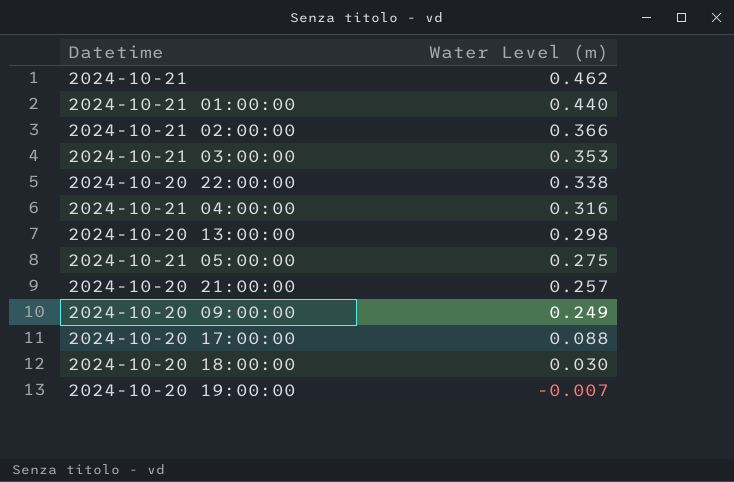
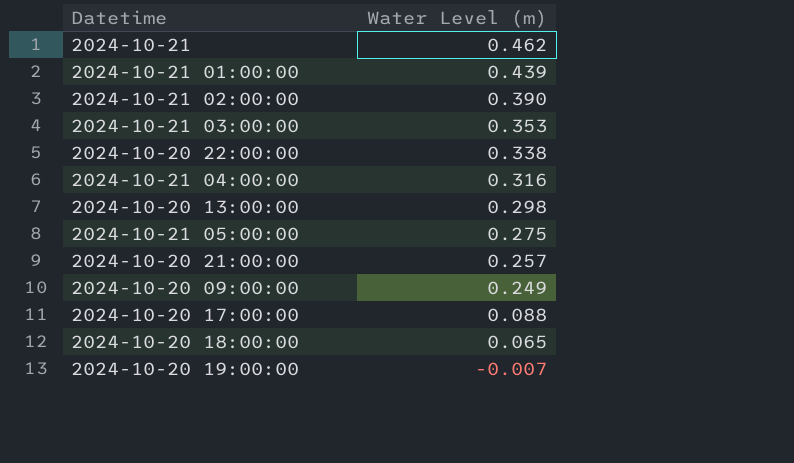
2024-10-21 01:00:00 | Water Level (m): 0.440 -> 0.439
2024-10-21 02:00:00 | Water Level (m): 0.366 -> 0.390
2024-10-20 18:00:00 | Water Level (m): 0.030 -> 0.065

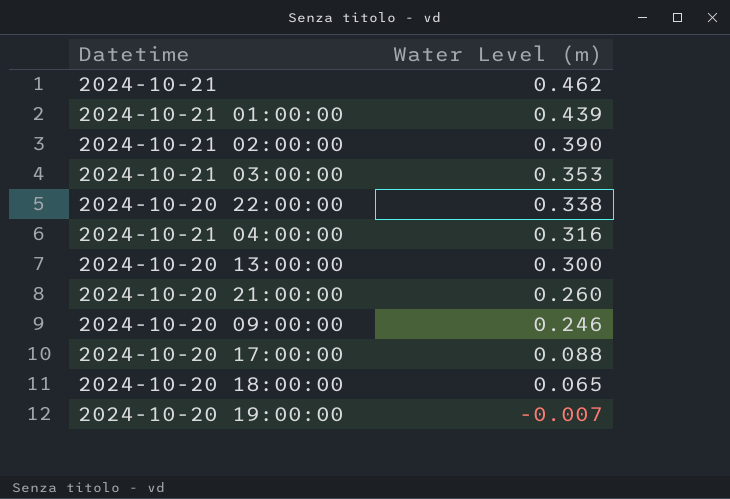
row 2024-10-21 05:00:00: 0.275 -> none
2024-10-20 13:00:00 | Water Level (m): 0.298 -> 0.300
2024-10-20 21:00:00 | Water Level (m): 0.257 -> 0.260
2024-10-20 09:00:00 | Water Level (m): 0.249 -> 0.246

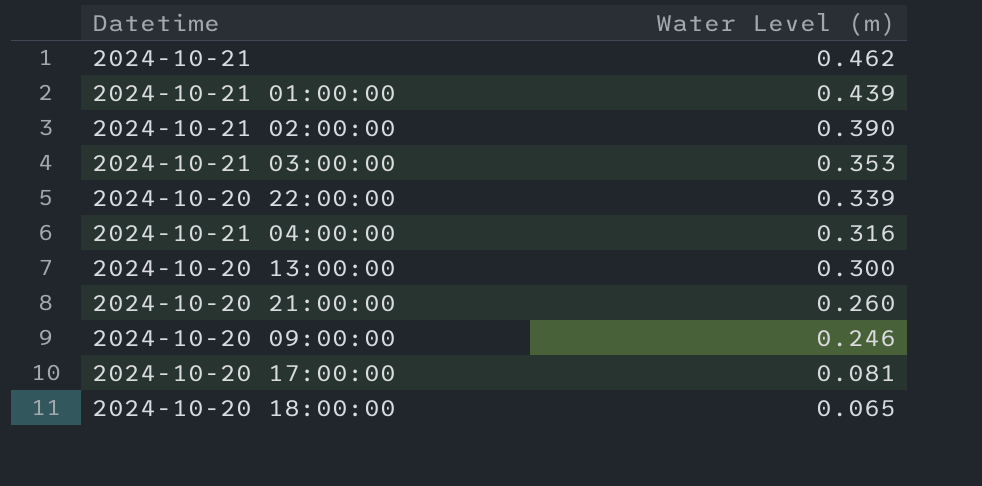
row 2024-10-20 19:00:00: -0.007 -> none
2024-10-20 22:00:00 | Water Level (m): 0.338 -> 0.339
2024-10-20 17:00:00 | Water Level (m): 0.088 -> 0.081

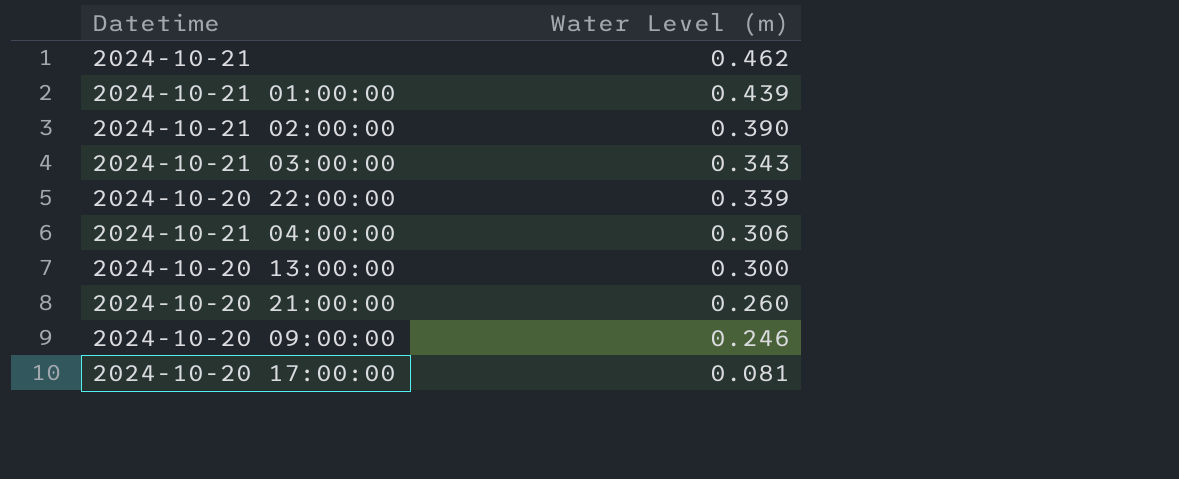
row 2024-10-20 18:00:00: 0.065 -> none
2024-10-21 03:00:00 | Water Level (m): 0.353 -> 0.343
2024-10-21 04:00:00 | Water Level (m): 0.316 -> 0.306

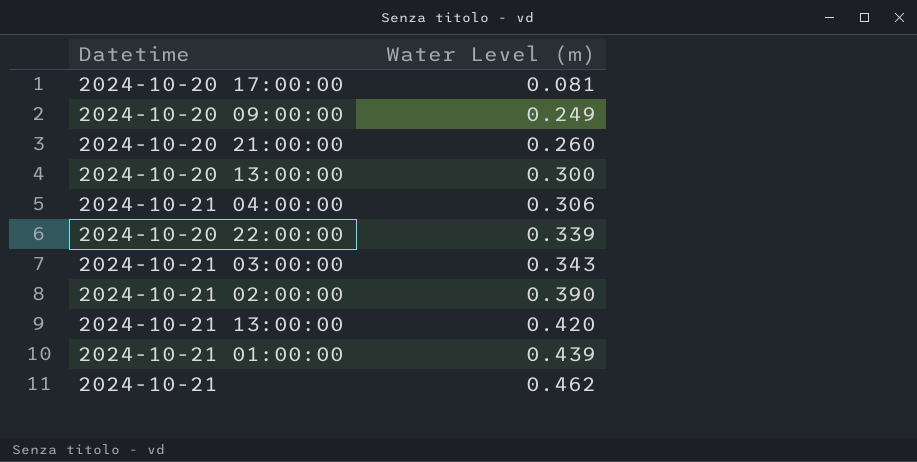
row order: Water Level (m) descending -> Water Level (m) ascending
2024-10-20 09:00:00 | Water Level (m): 0.246 -> 0.249
row 2024-10-21 13:00:00: none -> 0.420

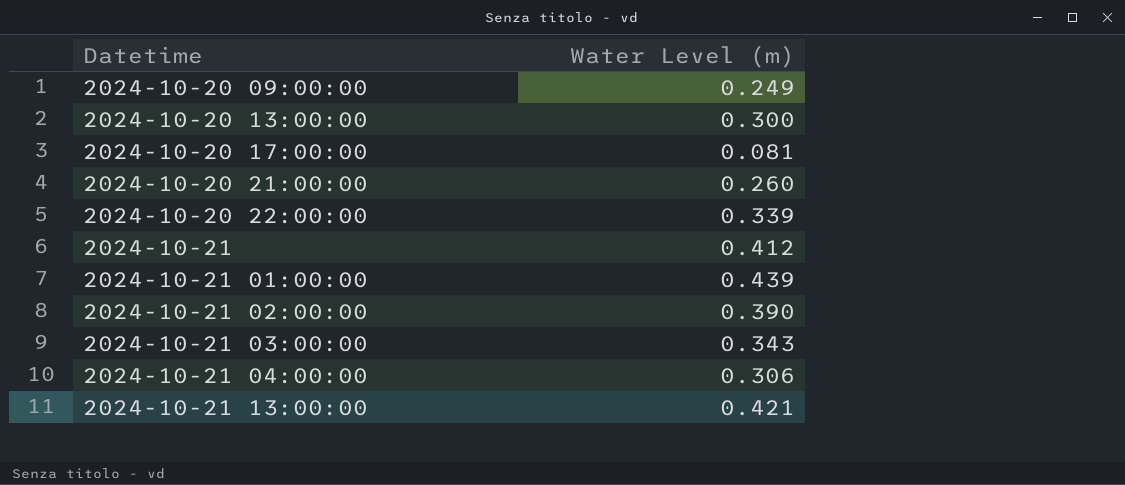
row order: Water Level (m) ascending -> Datetime ascending
2024-10-21 | Water Level (m): 0.462 -> 0.412
2024-10-21 13:00:00 | Water Level (m): 0.420 -> 0.421

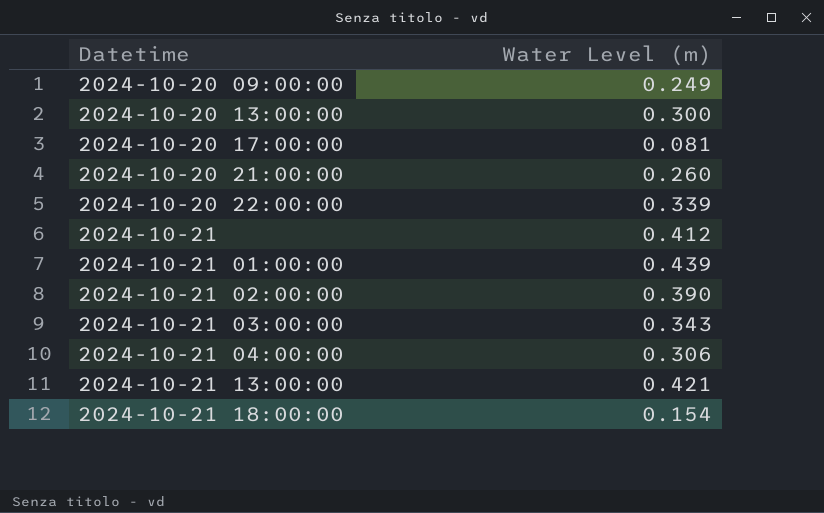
row 2024-10-21 18:00:00: none -> 0.154

